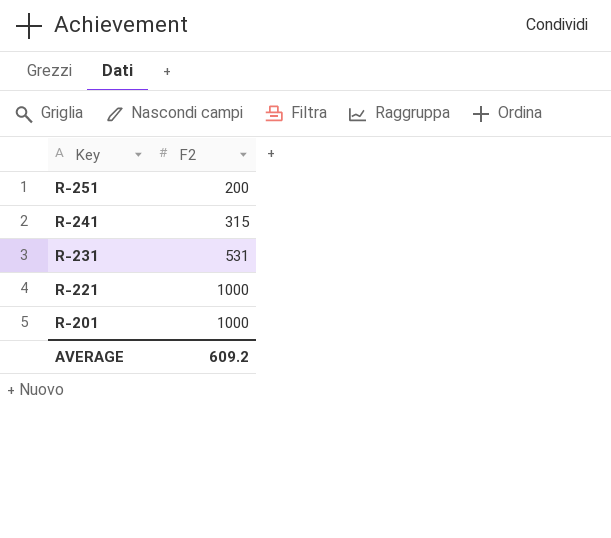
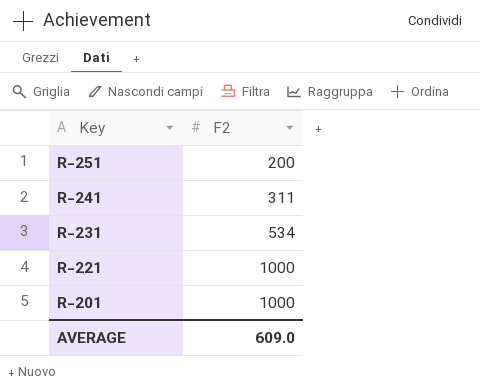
R-241 | F2: 315 -> 311
R-231 | F2: 531 -> 534
AVERAGE | F2: 609.2 -> 609.0

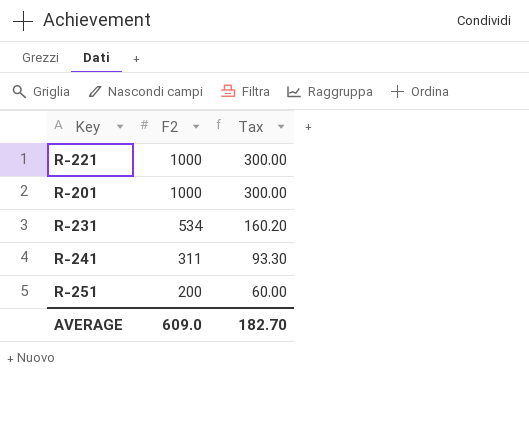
row order: Key descending -> F2 descending
column Tax | formula: none -> [F2] * 0.3

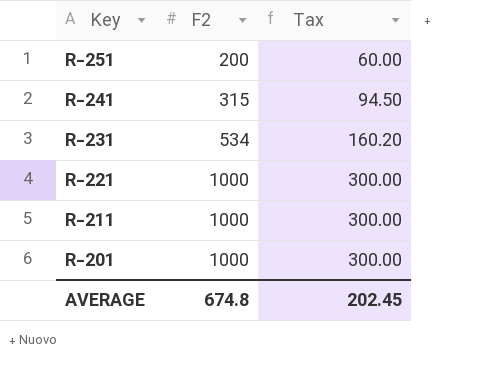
row order: F2 descending -> Key descending
R-241 | F2: 311 -> 315
R-241 | Tax: 93.30 -> 94.50
row R-211: none -> 1000 | 300.00
AVERAGE | F2: 609.0 -> 674.8
AVERAGE | Tax: 182.70 -> 202.45

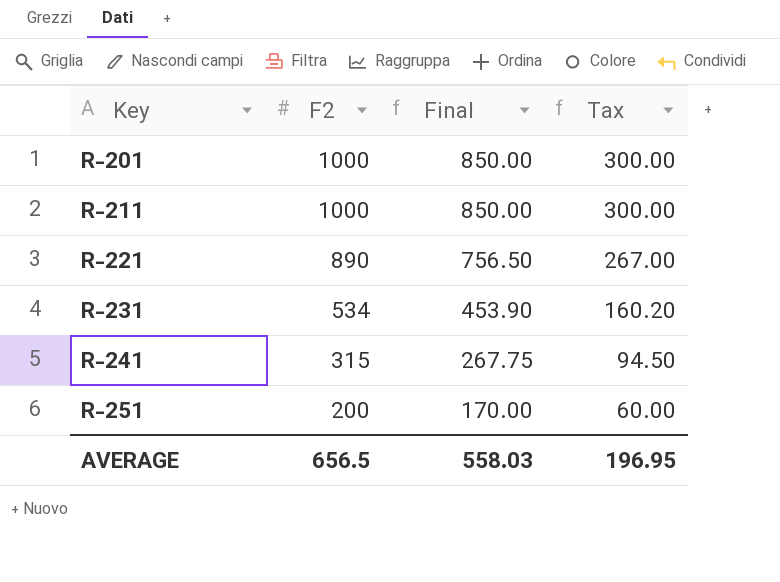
row order: Key descending -> Key ascending
column Final | formula: none -> [F2] * 0.85
R-221 | F2: 1000 -> 890
R-221 | Tax: 300.00 -> 267.00
AVERAGE | F2: 674.8 -> 656.5
AVERAGE | Tax: 202.45 -> 196.95

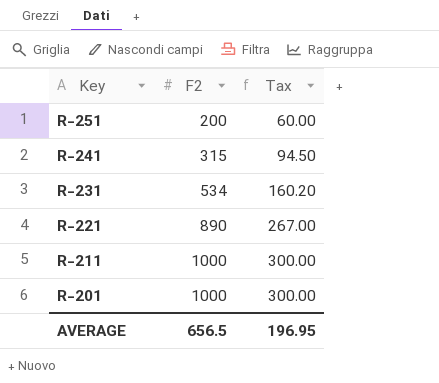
row order: Key ascending -> Key descending
column Final | formula: [F2] * 0.85 -> none

